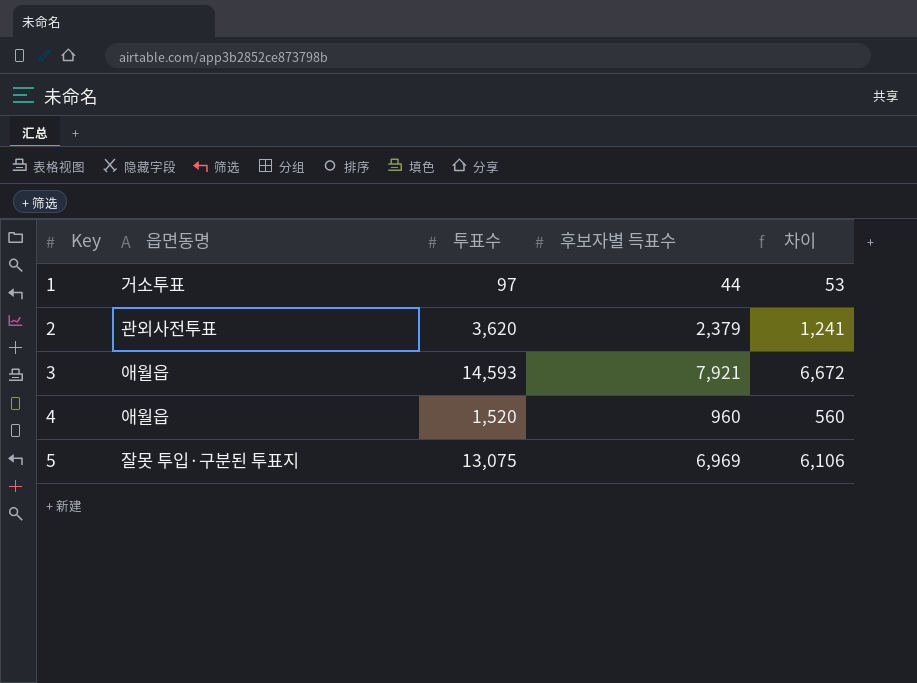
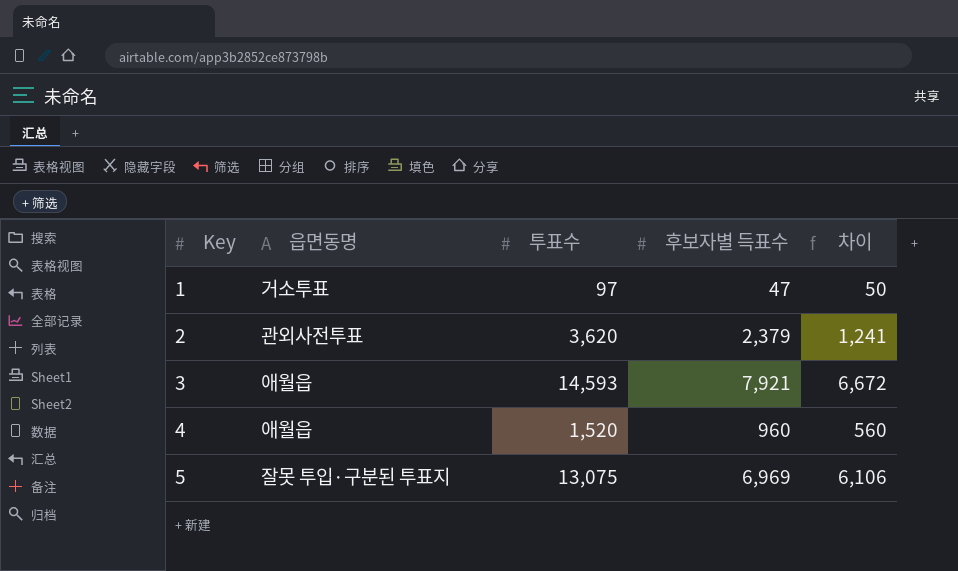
1 | 후보자별 득표수: 44 -> 47
1 | 차이: 53 -> 50

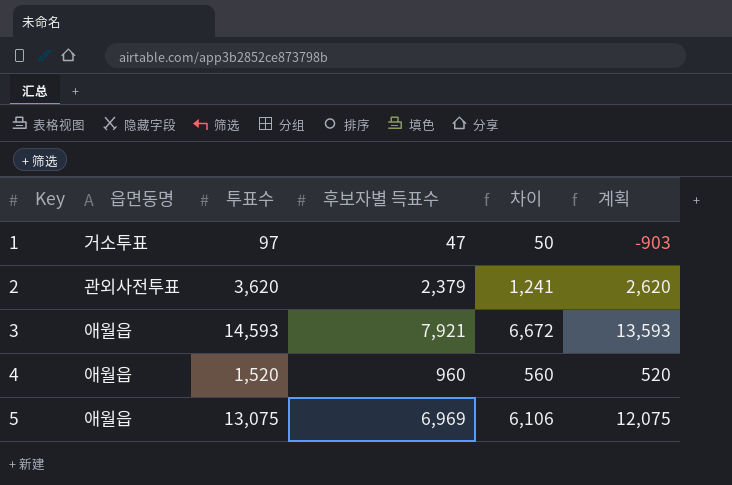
column 계획 | formula: none -> [투표수] - 1000
5 | 읍면동명: 잘못 투입·구분된 투표지 -> 애월읍

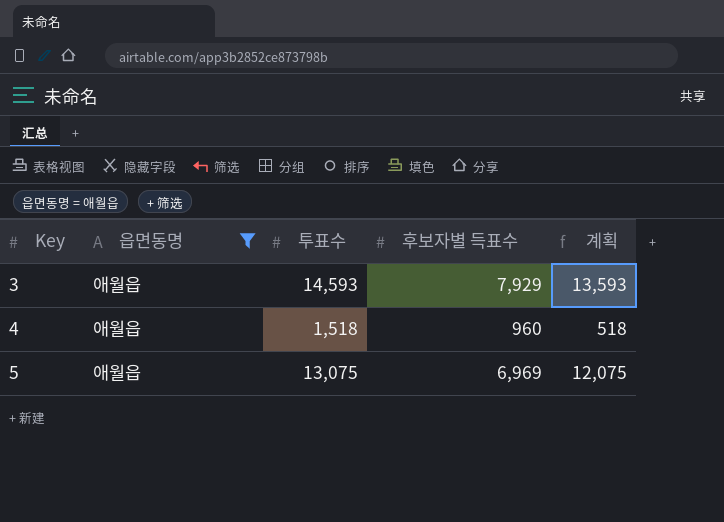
filter: none -> 읍면동명 = 애월읍
column 차이 | formula: [투표수] - [후보자별 득표수] -> none
3 | 후보자별 득표수: 7,921 -> 7,929
4 | 투표수: 1,520 -> 1,518
4 | 계획: 520 -> 518

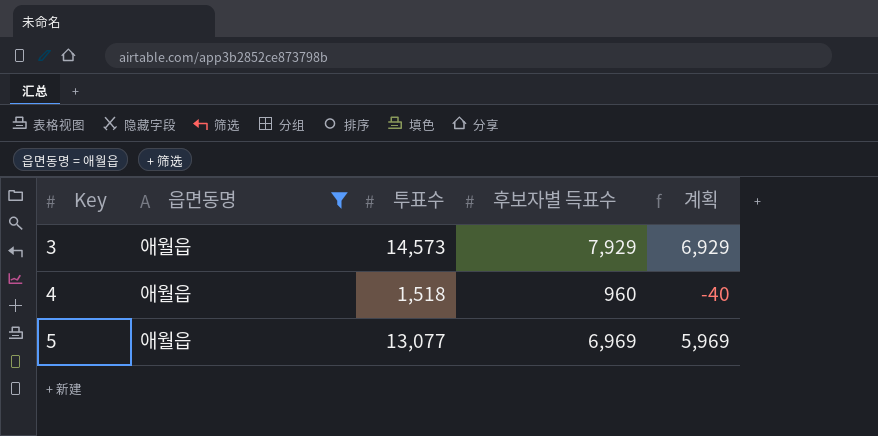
column 계획 | formula: [투표수] - 1000 -> [후보자별 득표수] - 1000
3 | 투표수: 14,593 -> 14,573
5 | 투표수: 13,075 -> 13,077

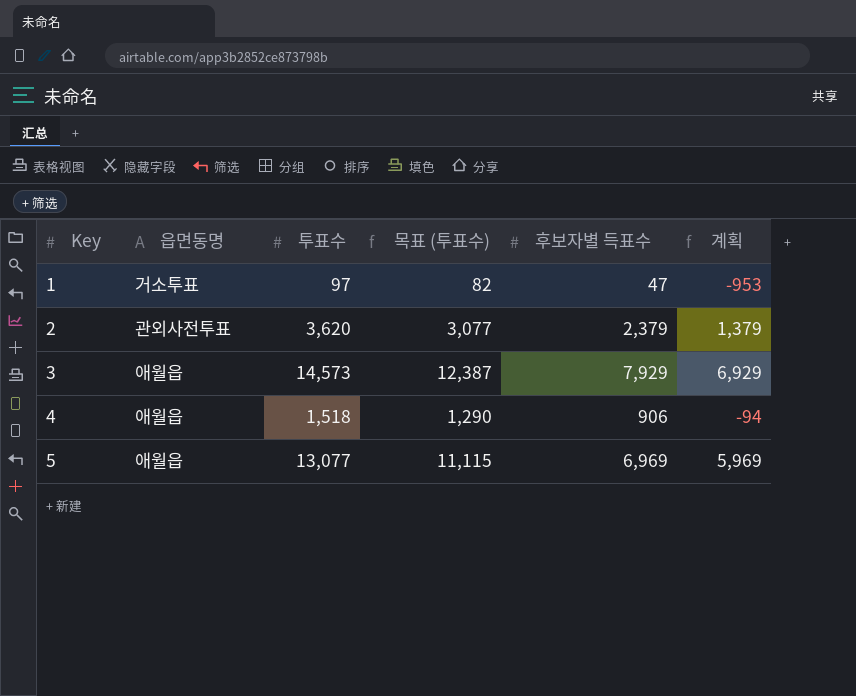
filter: 읍면동명 = 애월읍 -> none
column 목표 (투표수) | formula: none -> [투표수] * 0.85
4 | 후보자별 득표수: 960 -> 906
4 | 계획: -40 -> -94

